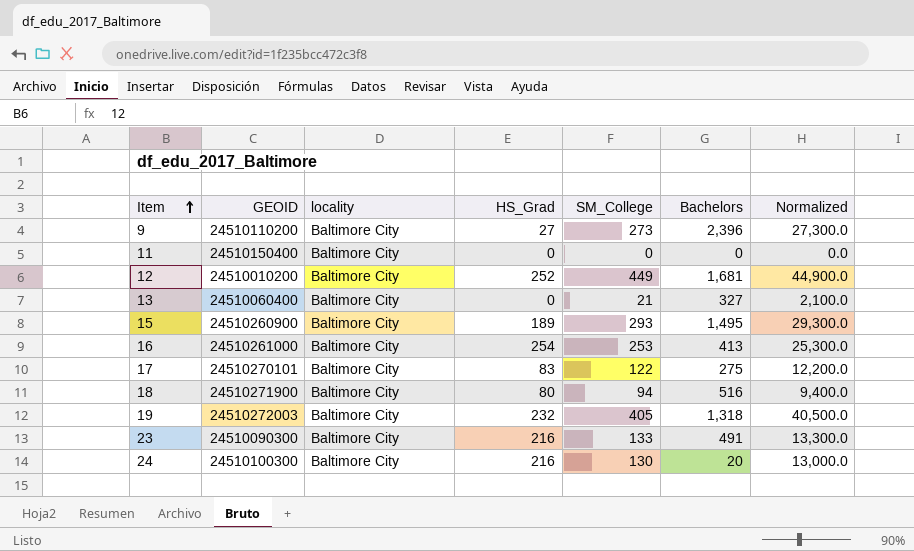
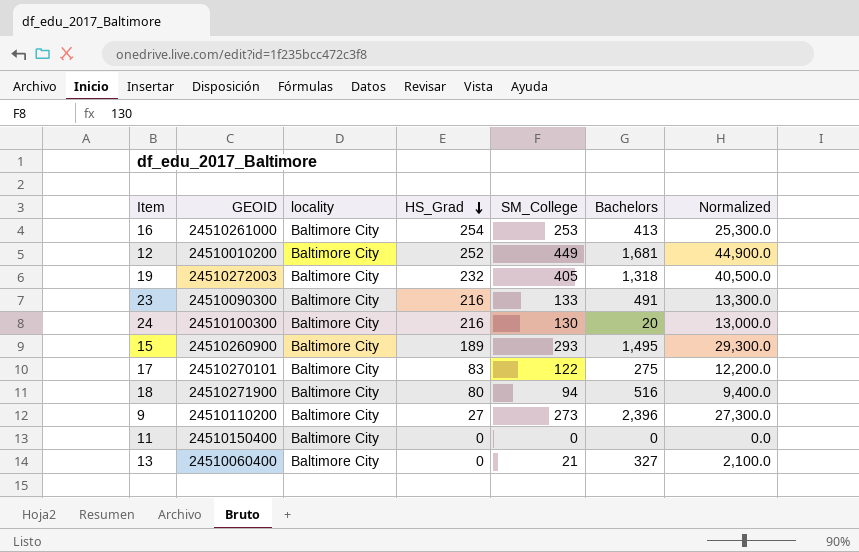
row order: Item ascending -> HS_Grad descending

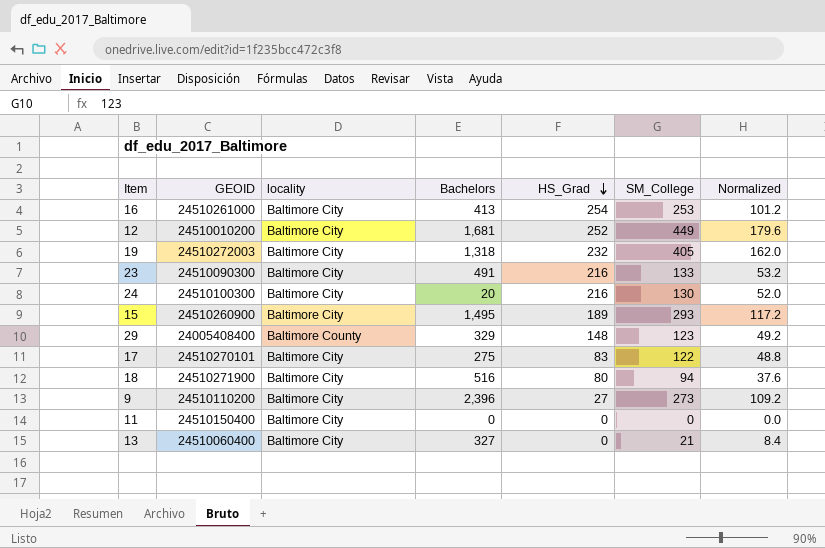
column Bachelors | position: 6 -> 4
column Normalized | formula: [SM_College] * 100 -> [SM_College] * 0.4
row 29: none -> 24005408400 | Baltimore County | 329 | 148 | 123 | 49.2

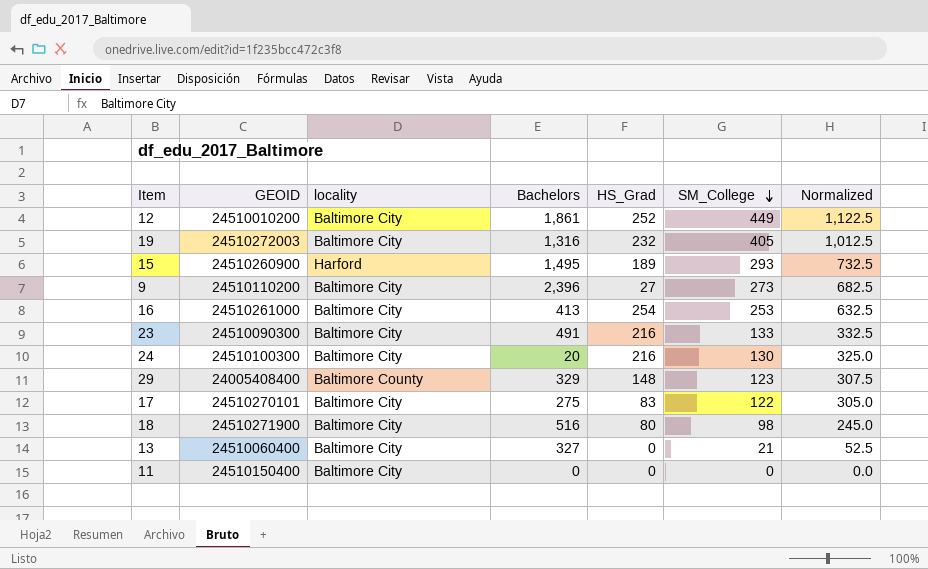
row order: HS_Grad descending -> SM_College descending
column Normalized | formula: [SM_College] * 0.4 -> [SM_College] * 2.5
12 | Bachelors: 1,681 -> 1,861
19 | Bachelors: 1,318 -> 1,316
15 | locality: Baltimore City -> Harford
18 | SM_College: 94 -> 98

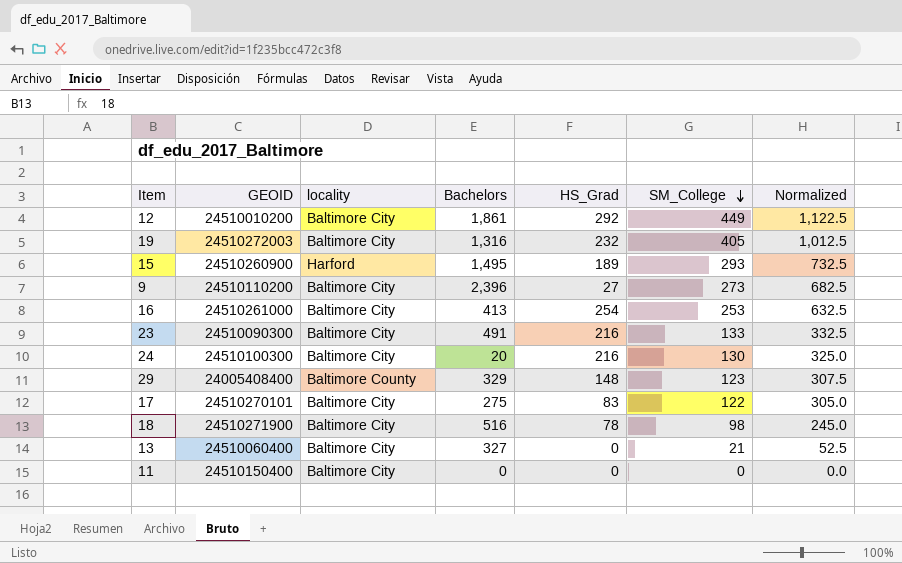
12 | HS_Grad: 252 -> 292
18 | HS_Grad: 80 -> 78

